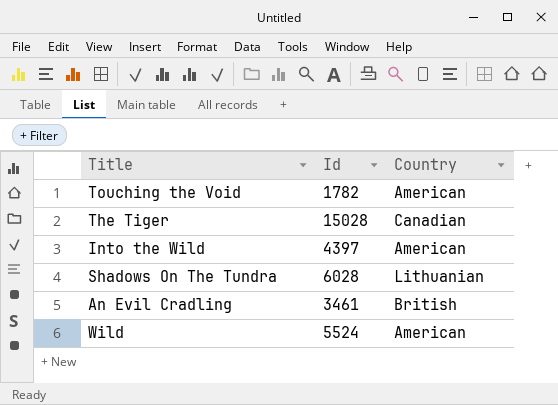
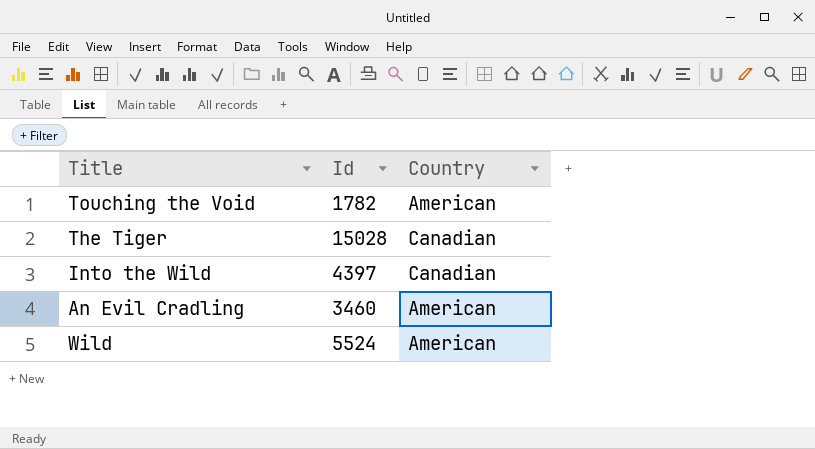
row Shadows On The Tundra: 6028 | Lithuanian -> none
Into the Wild | Country: American -> Canadian
An Evil Cradling | Id: 3461 -> 3460
An Evil Cradling | Country: British -> American

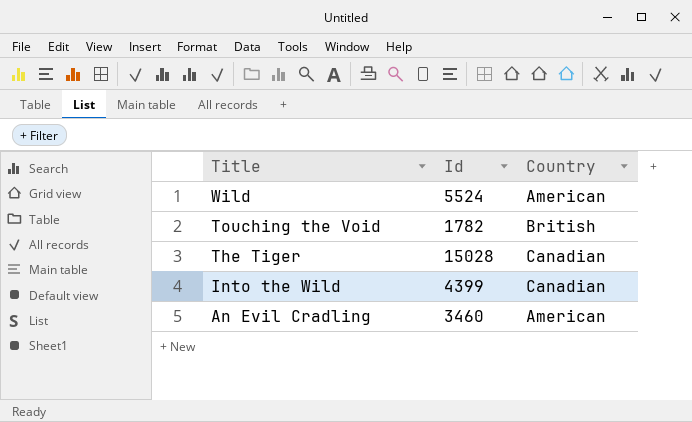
row order: none -> Title descending
Touching the Void | Country: American -> British
Into the Wild | Id: 4397 -> 4399

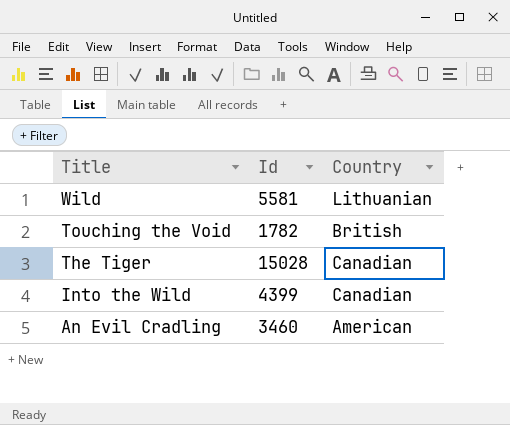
Wild | Id: 5524 -> 5581
Wild | Country: American -> Lithuanian

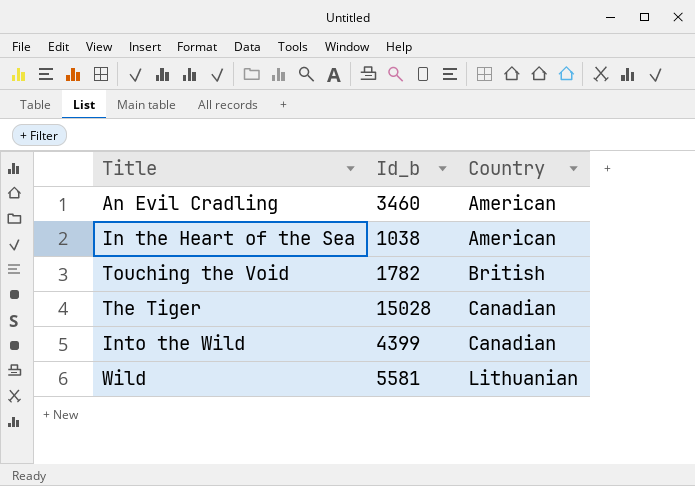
row order: Title descending -> Country ascending
column name: Id -> Id_b
row In the Heart of the Sea: none -> 1038 | American

